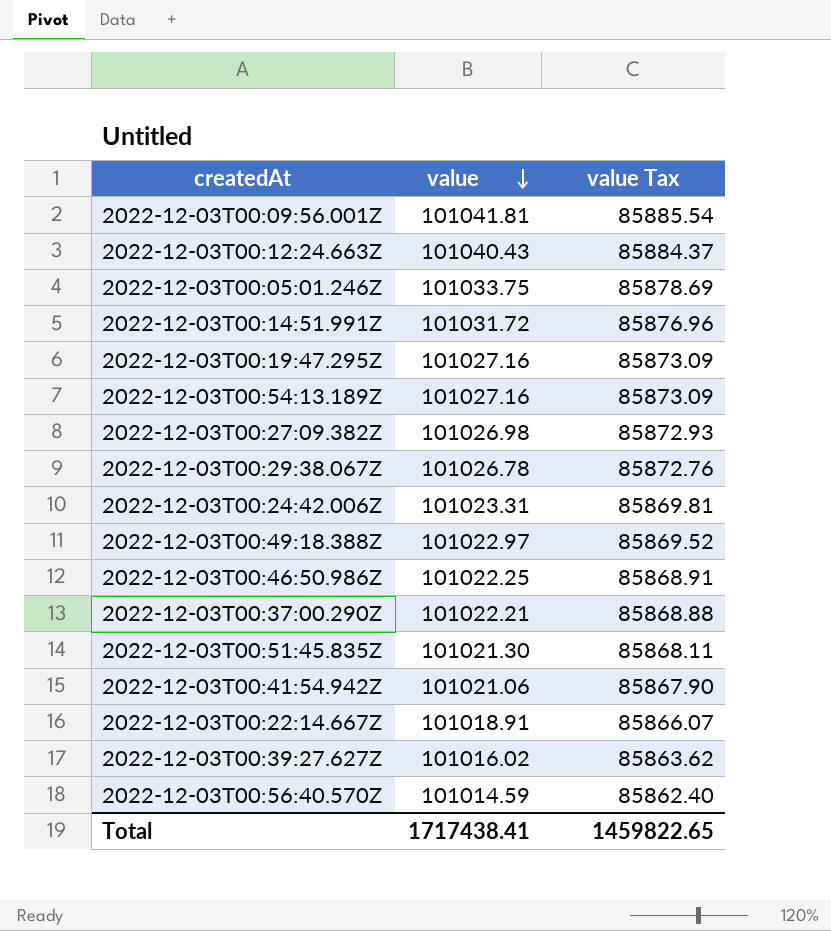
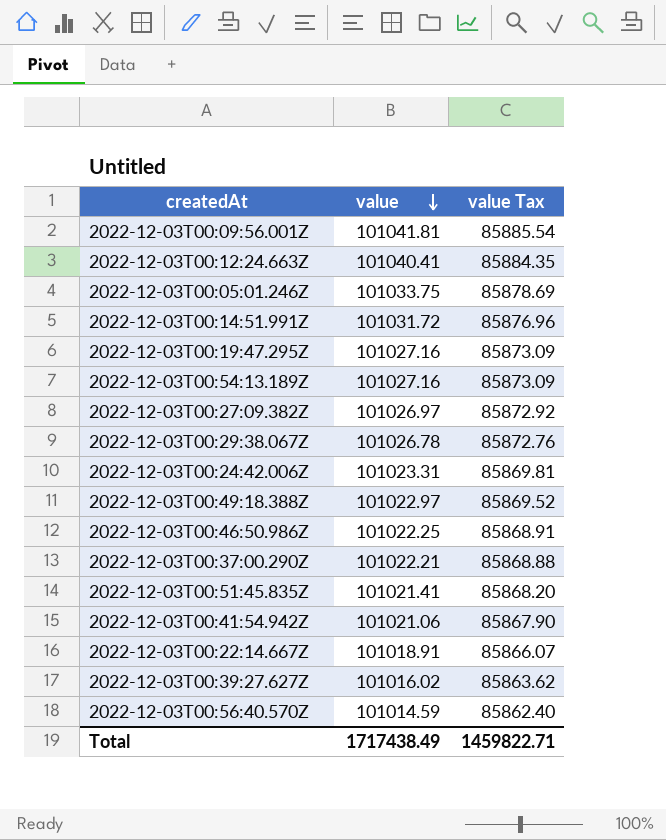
2022-12-03T00:12:24.663Z | value: 101040.43 -> 101040.41
2022-12-03T00:12:24.663Z | value Tax: 85884.37 -> 85884.35
2022-12-03T00:27:09.382Z | value: 101026.98 -> 101026.97
2022-12-03T00:27:09.382Z | value Tax: 85872.93 -> 85872.92
2022-12-03T00:51:45.835Z | value: 101021.30 -> 101021.41
2022-12-03T00:51:45.835Z | value Tax: 85868.11 -> 85868.20
Total | value: 1717438.41 -> 1717438.49
Total | value Tax: 1459822.65 -> 1459822.71

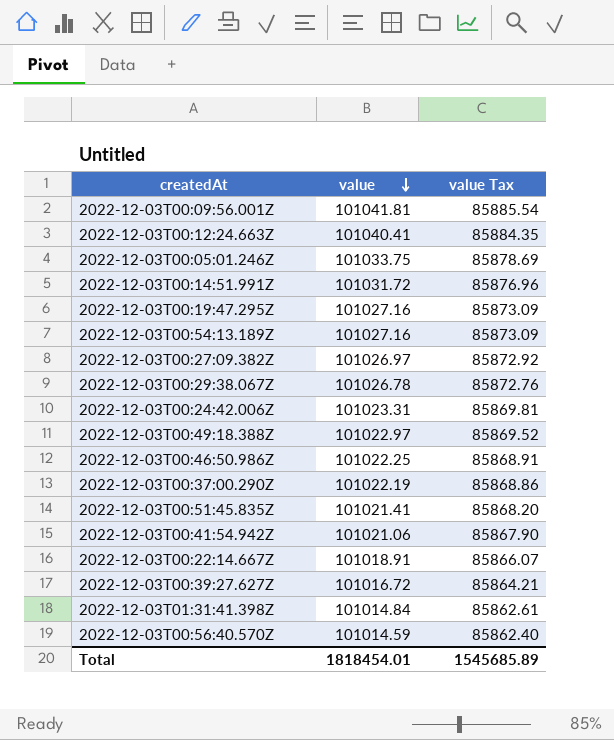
2022-12-03T00:37:00.290Z | value: 101022.21 -> 101022.19
2022-12-03T00:37:00.290Z | value Tax: 85868.88 -> 85868.86
2022-12-03T00:39:27.627Z | value: 101016.02 -> 101016.72
2022-12-03T00:39:27.627Z | value Tax: 85863.62 -> 85864.21
row 2022-12-03T01:31:41.398Z: none -> 101014.84 | 85862.61
Total | value: 1717438.49 -> 1818454.01
Total | value Tax: 1459822.71 -> 1545685.89

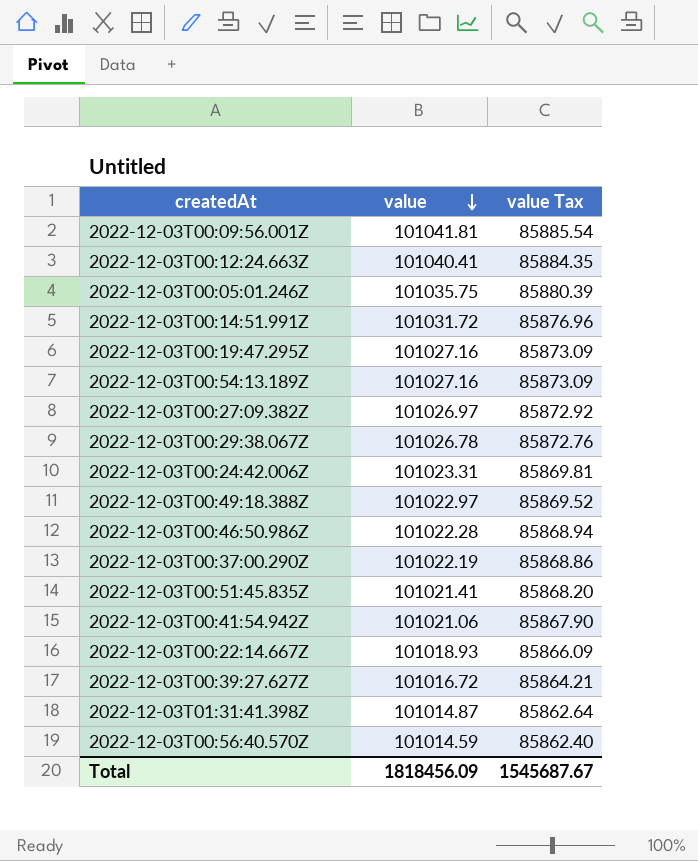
2022-12-03T00:05:01.246Z | value: 101033.75 -> 101035.75
2022-12-03T00:05:01.246Z | value Tax: 85878.69 -> 85880.39
2022-12-03T00:46:50.986Z | value: 101022.25 -> 101022.28
2022-12-03T00:46:50.986Z | value Tax: 85868.91 -> 85868.94
2022-12-03T00:22:14.667Z | value: 101018.91 -> 101018.93
2022-12-03T00:22:14.667Z | value Tax: 85866.07 -> 85866.09
2022-12-03T01:31:41.398Z | value: 101014.84 -> 101014.87
2022-12-03T01:31:41.398Z | value Tax: 85862.61 -> 85862.64
Total | value: 1818454.01 -> 1818456.09
Total | value Tax: 1545685.89 -> 1545687.67

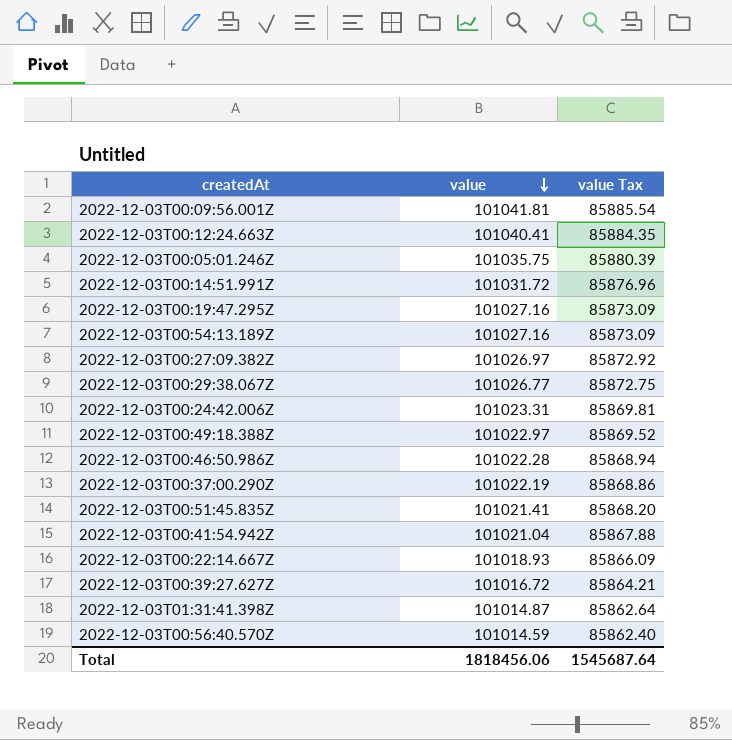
2022-12-03T00:29:38.067Z | value: 101026.78 -> 101026.77
2022-12-03T00:29:38.067Z | value Tax: 85872.76 -> 85872.75
2022-12-03T00:41:54.942Z | value: 101021.06 -> 101021.04
2022-12-03T00:41:54.942Z | value Tax: 85867.90 -> 85867.88
Total | value: 1818456.09 -> 1818456.06
Total | value Tax: 1545687.67 -> 1545687.64

